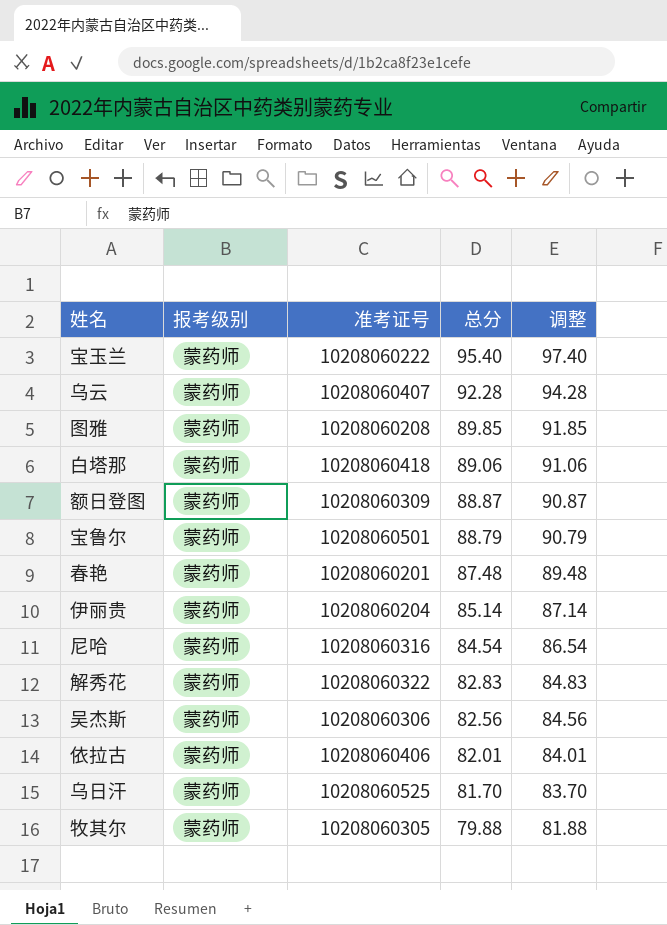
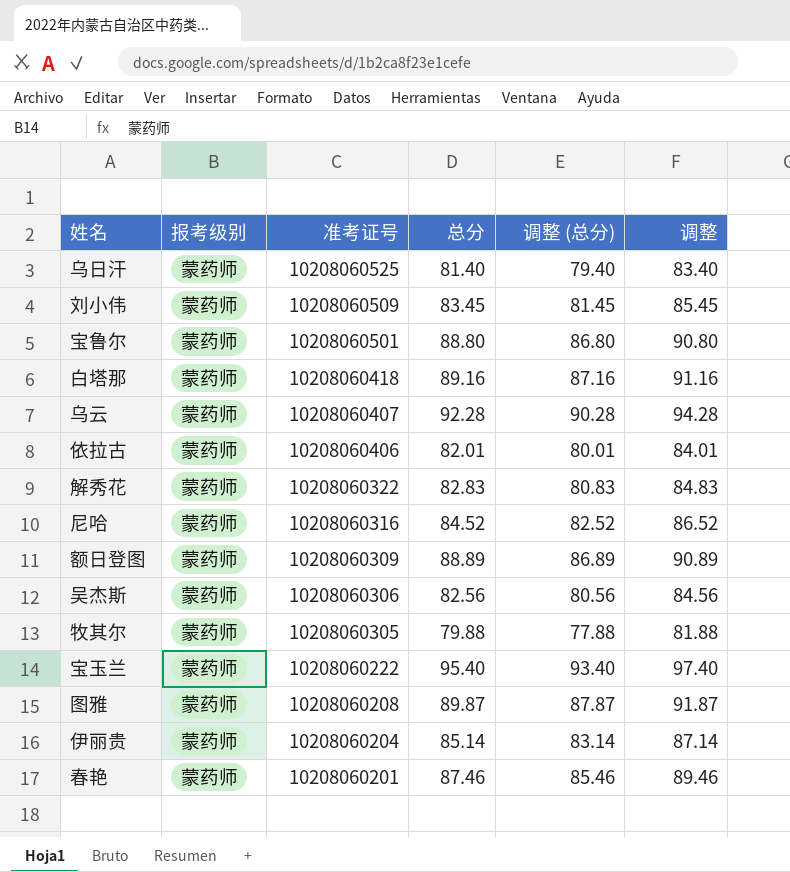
row order: 总分 descending -> 准考证号 descending
column 调整 (总分) | formula: none -> [总分] - 2
乌日汗 | 总分: 81.70 -> 81.40
乌日汗 | 调整: 83.70 -> 83.40
row 刘小伟: none -> 蒙药师 | 10208060509 | 83.45 | 81.45 | 85.45
宝鲁尔 | 总分: 88.79 -> 88.80
宝鲁尔 | 调整: 90.79 -> 90.80
白塔那 | 总分: 89.06 -> 89.16
白塔那 | 调整: 91.06 -> 91.16
尼哈 | 总分: 84.54 -> 84.52
尼哈 | 调整: 86.54 -> 86.52
额日登图 | 总分: 88.87 -> 88.89
额日登图 | 调整: 90.87 -> 90.89
图雅 | 总分: 89.85 -> 89.87
图雅 | 调整: 91.85 -> 91.87
春艳 | 总分: 87.48 -> 87.46
春艳 | 调整: 89.48 -> 89.46

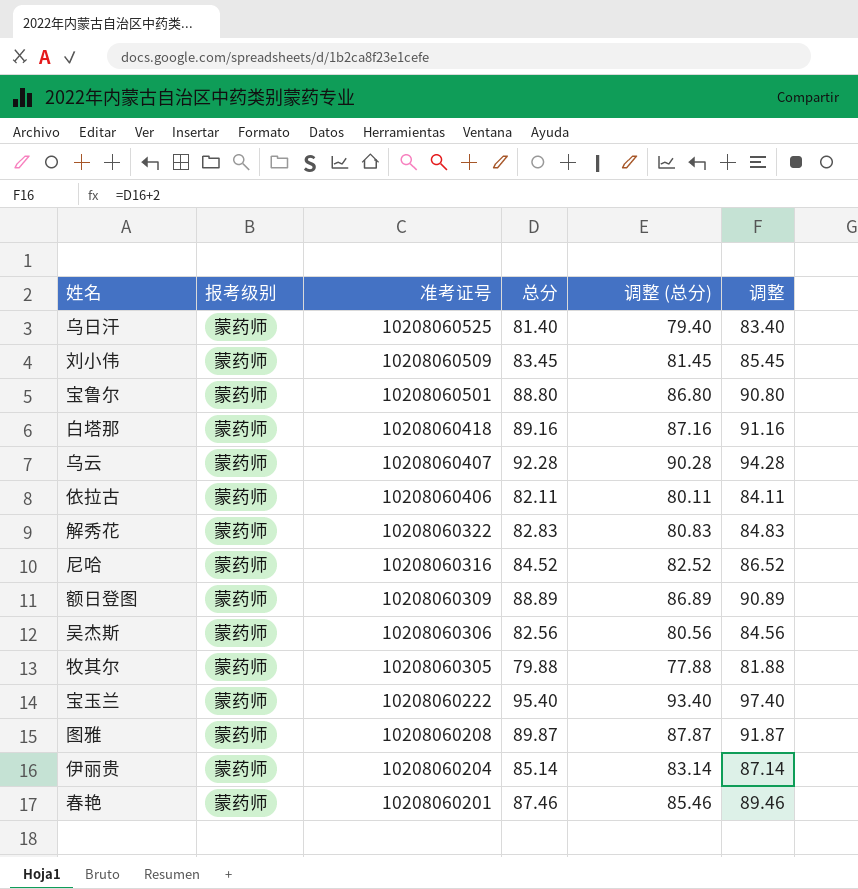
依拉古 | 总分: 82.01 -> 82.11
依拉古 | 调整 (总分): 80.01 -> 80.11
依拉古 | 调整: 84.01 -> 84.11

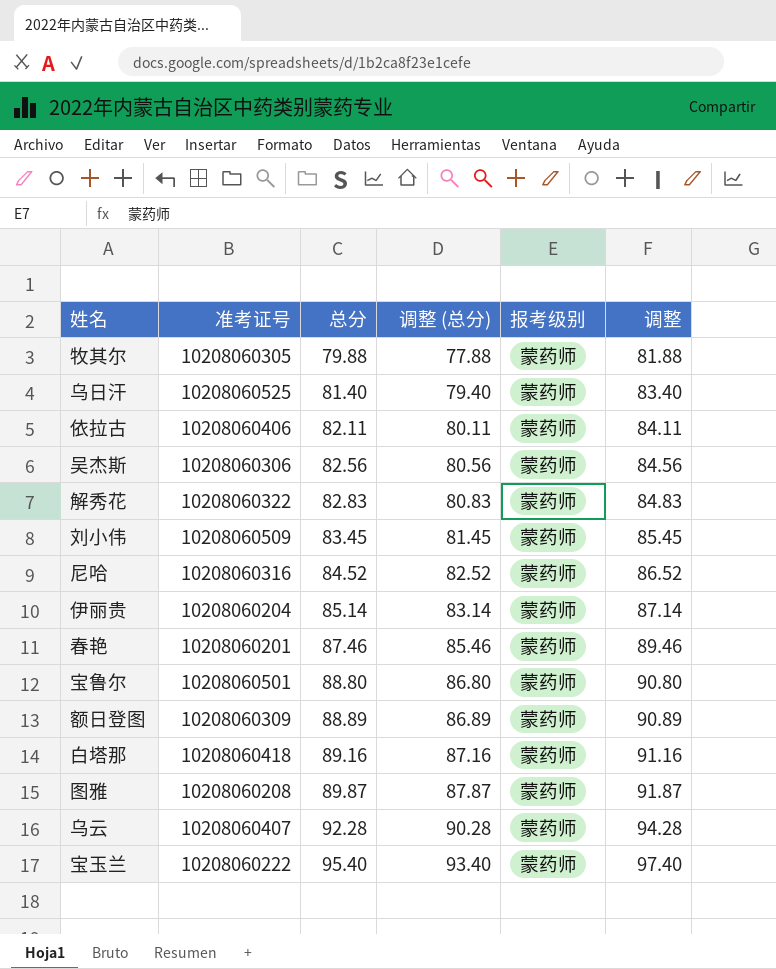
row order: 准考证号 descending -> 总分 ascending
column 报考级别 | position: 2 -> 5

